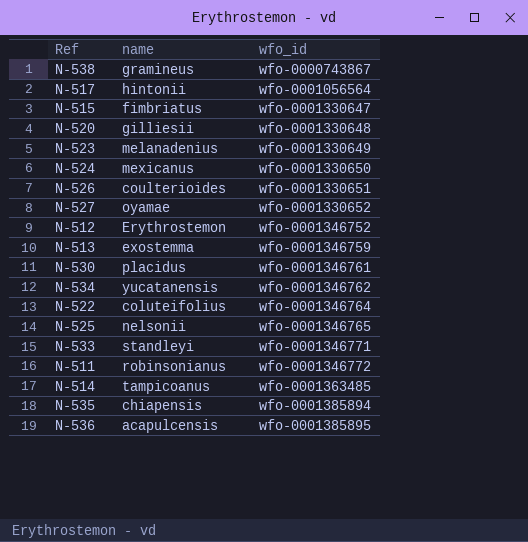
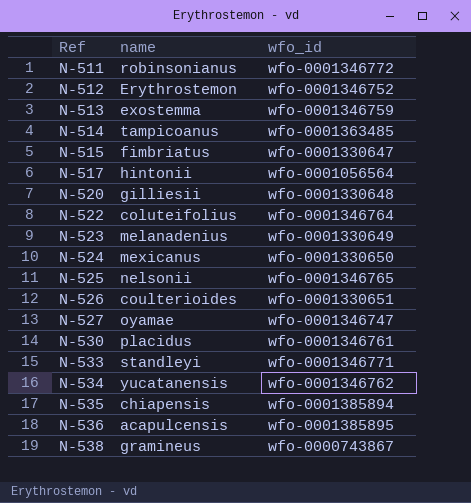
row order: wfo_id ascending -> Ref ascending
N-527 | wfo_id: wfo-0001330652 -> wfo-0001346747

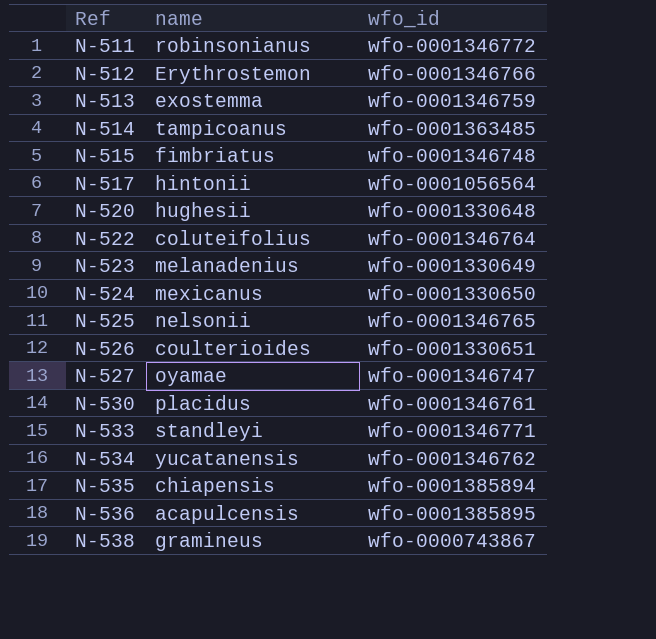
N-512 | wfo_id: wfo-0001346752 -> wfo-0001346766
N-515 | wfo_id: wfo-0001330647 -> wfo-0001346748
N-520 | name: gilliesii -> hughesii

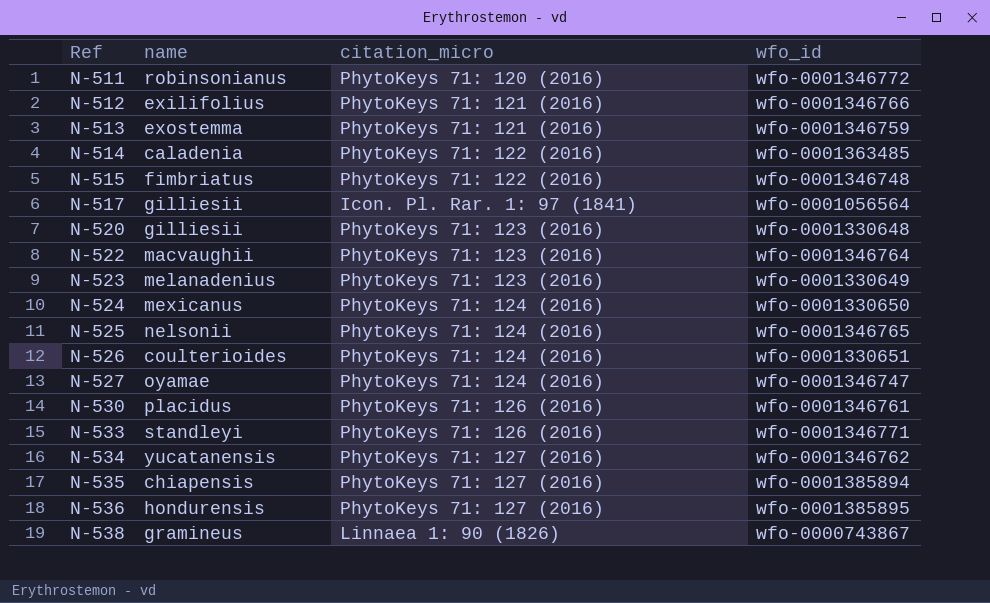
column citation_micro | position: none -> 3
N-512 | name: Erythrostemon -> exilifolius
N-514 | name: tampicoanus -> caladenia
N-517 | name: hintonii -> gilliesii
N-520 | name: hughesii -> gilliesii
N-522 | name: coluteifolius -> macvaughii
N-536 | name: acapulcensis -> hondurensis

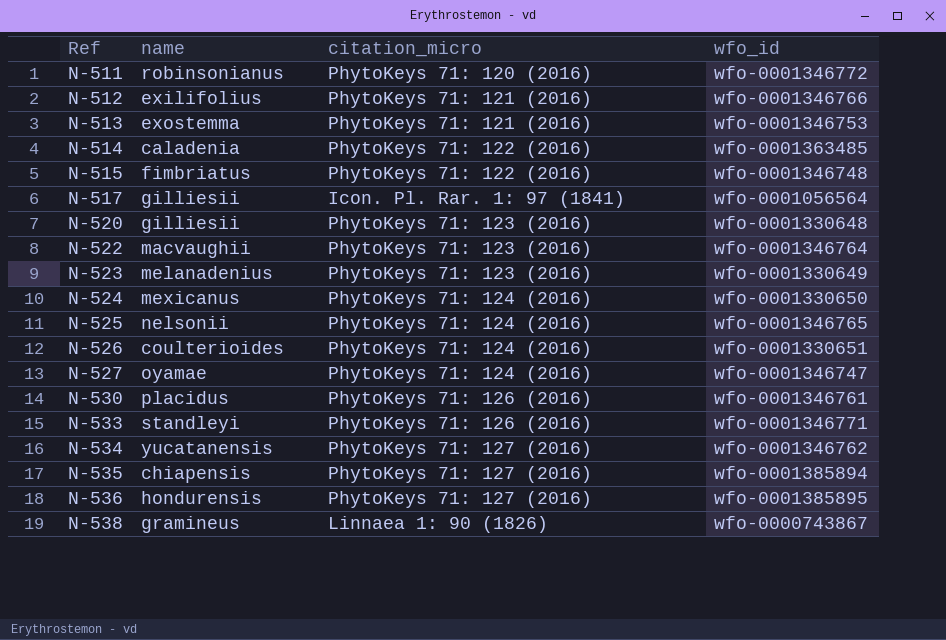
N-513 | wfo_id: wfo-0001346759 -> wfo-0001346753

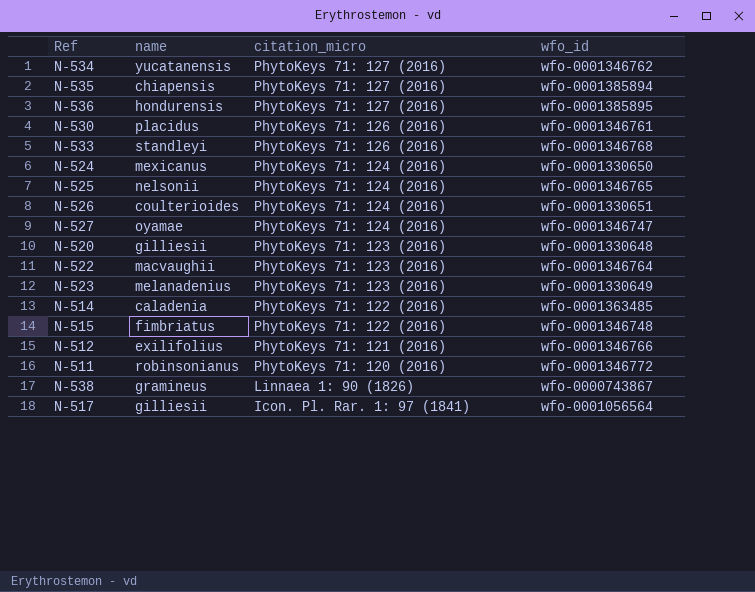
row order: Ref ascending -> citation_micro descending
row N-513: exostemma | PhytoKeys 71: 121 (2016) | wfo-0001346753 -> none
N-533 | wfo_id: wfo-0001346771 -> wfo-0001346768

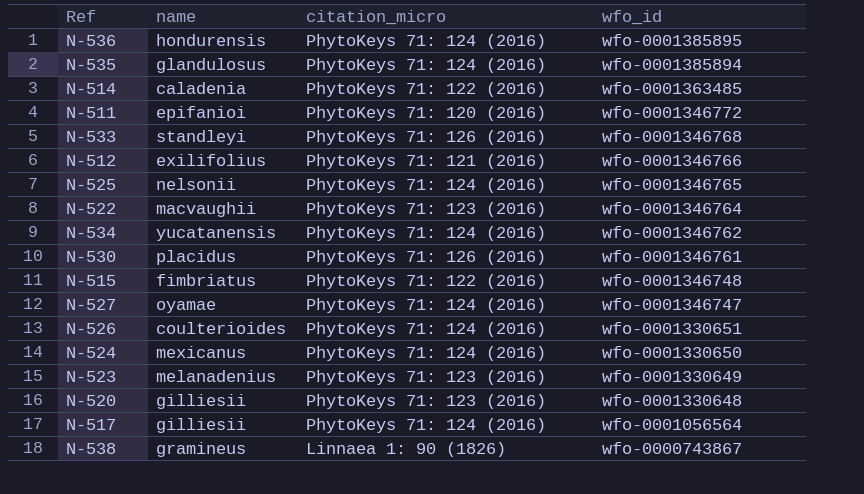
row order: citation_micro descending -> wfo_id descending
N-536 | citation_micro: PhytoKeys 71: 127 (2016) -> PhytoKeys 71: 124 (2016)
N-535 | name: chiapensis -> glandulosus
N-535 | citation_micro: PhytoKeys 71: 127 (2016) -> PhytoKeys 71: 124 (2016)
N-511 | name: robinsonianus -> epifanioi
N-534 | citation_micro: PhytoKeys 71: 127 (2016) -> PhytoKeys 71: 124 (2016)
N-517 | citation_micro: Icon. Pl. Rar. 1: 97 (1841) -> PhytoKeys 71: 124 (2016)

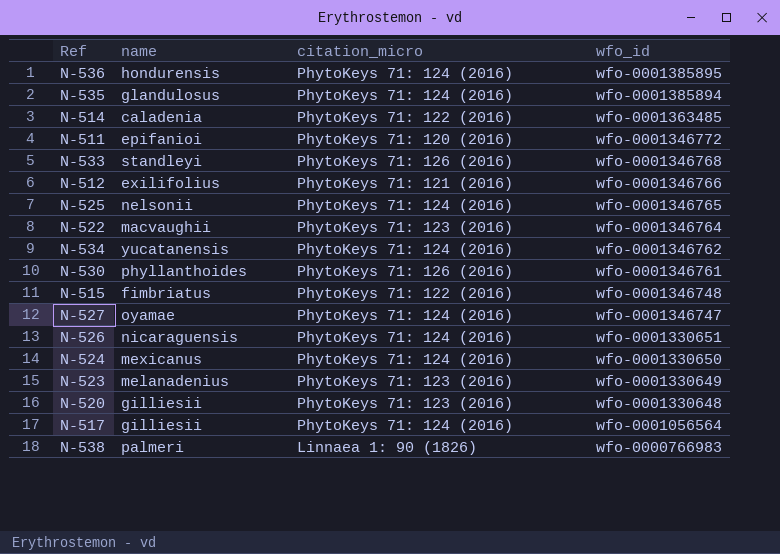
N-530 | name: placidus -> phyllanthoides
N-526 | name: coulterioides -> nicaraguensis
N-538 | name: gramineus -> palmeri
N-538 | wfo_id: wfo-0000743867 -> wfo-0000766983

